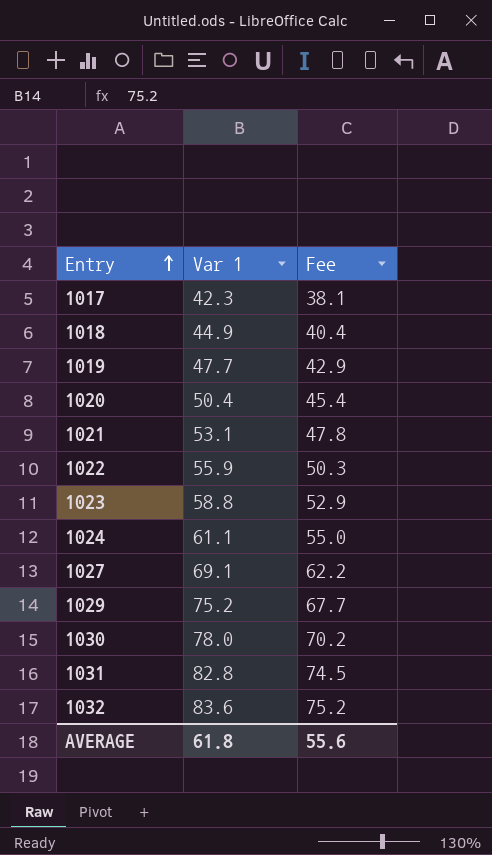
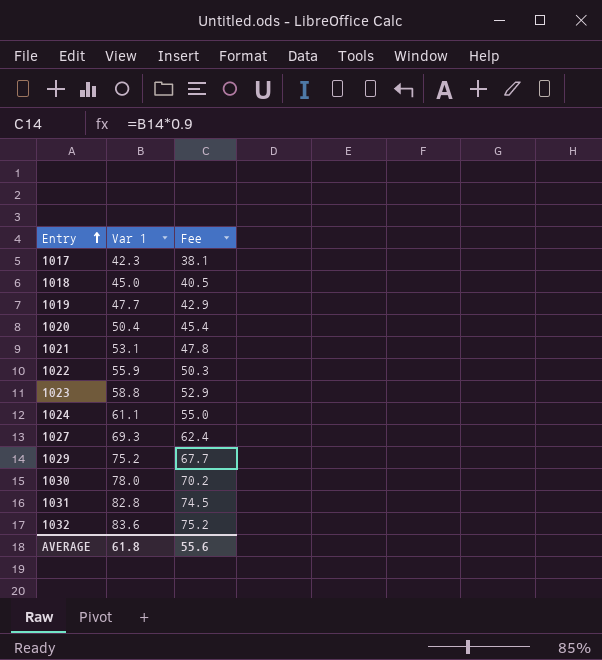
1018 | Var 1: 44.9 -> 45.0
1018 | Fee: 40.4 -> 40.5
1027 | Var 1: 69.1 -> 69.3
1027 | Fee: 62.2 -> 62.4

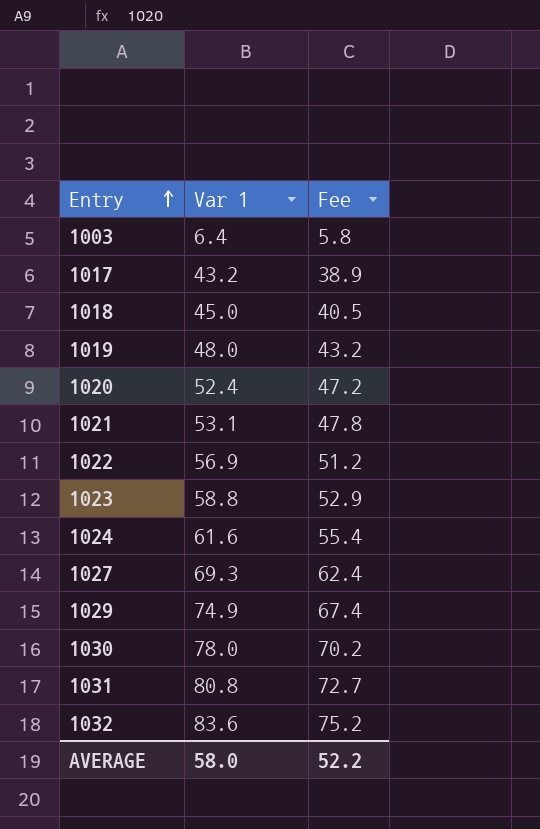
row 1003: none -> 6.4 | 5.8
1017 | Var 1: 42.3 -> 43.2
1017 | Fee: 38.1 -> 38.9
1019 | Var 1: 47.7 -> 48.0
1019 | Fee: 42.9 -> 43.2
1020 | Var 1: 50.4 -> 52.4
1020 | Fee: 45.4 -> 47.2
1022 | Var 1: 55.9 -> 56.9
1022 | Fee: 50.3 -> 51.2
1024 | Var 1: 61.1 -> 61.6
1024 | Fee: 55.0 -> 55.4
1029 | Var 1: 75.2 -> 74.9
1029 | Fee: 67.7 -> 67.4
1031 | Var 1: 82.8 -> 80.8
1031 | Fee: 74.5 -> 72.7
AVERAGE | Var 1: 61.8 -> 58.0
AVERAGE | Fee: 55.6 -> 52.2

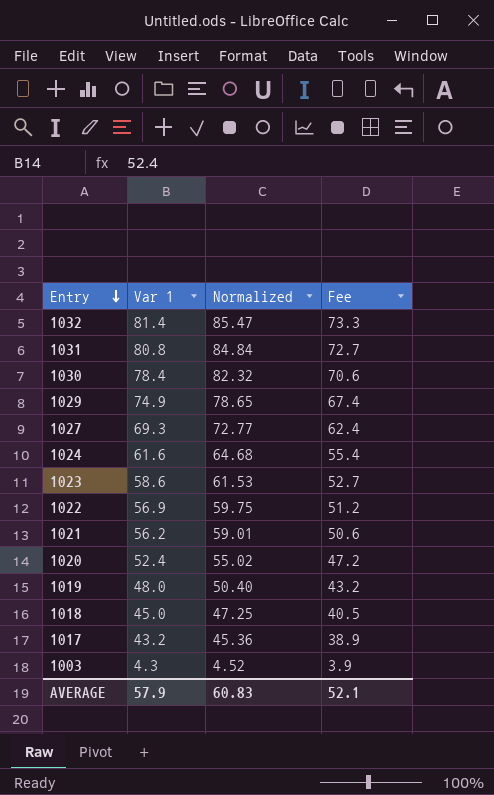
row order: Entry ascending -> Entry descending
column Normalized | formula: none -> [Var 1] * 1.05
1032 | Var 1: 83.6 -> 81.4
1032 | Fee: 75.2 -> 73.3
1030 | Var 1: 78.0 -> 78.4
1030 | Fee: 70.2 -> 70.6
1023 | Var 1: 58.8 -> 58.6
1023 | Fee: 52.9 -> 52.7
1021 | Var 1: 53.1 -> 56.2
1021 | Fee: 47.8 -> 50.6
1003 | Var 1: 6.4 -> 4.3
1003 | Fee: 5.8 -> 3.9
AVERAGE | Var 1: 58.0 -> 57.9
AVERAGE | Fee: 52.2 -> 52.1

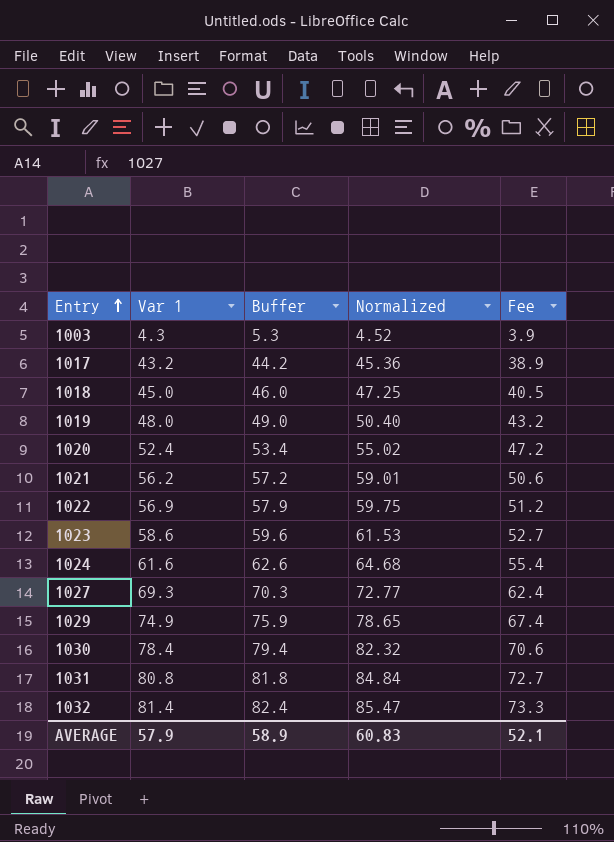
row order: Entry descending -> Entry ascending
column Buffer | formula: none -> [Var 1] + 1

